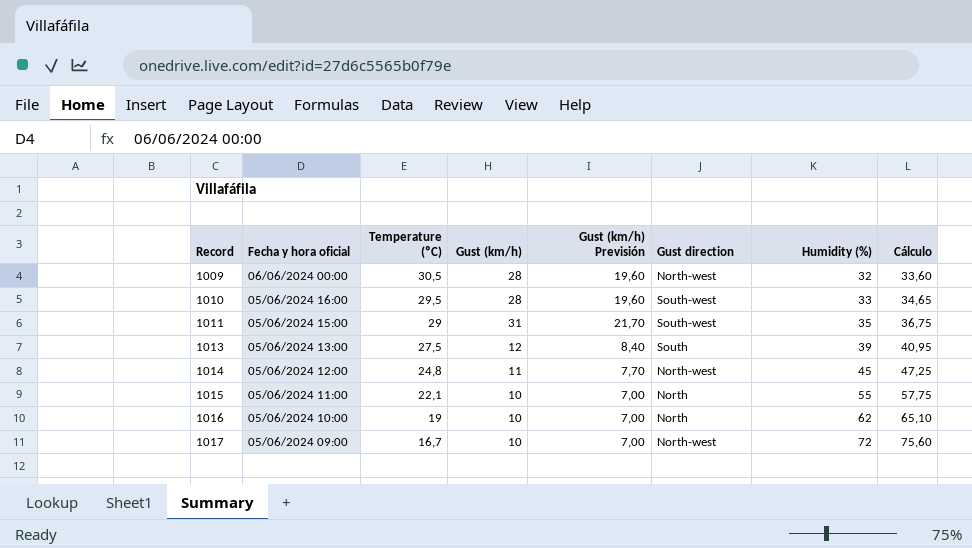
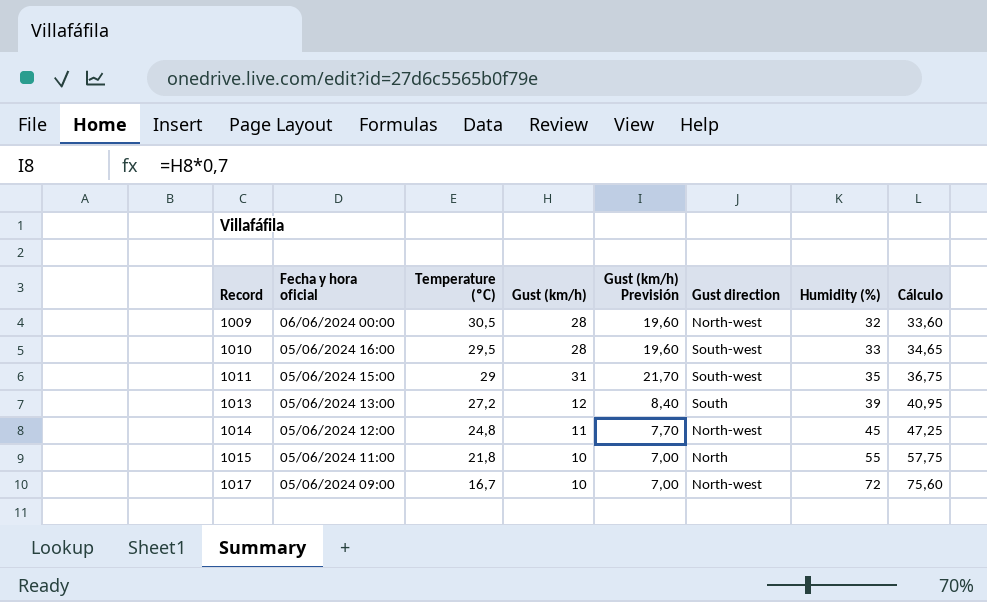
row 1016: 05/06/2024 10:00 | 19 | 10 | 7,00 | North | 62 | 65,10 -> none
1013 | Temperature (ºC): 27,5 -> 27,2
1015 | Temperature (ºC): 22,1 -> 21,8

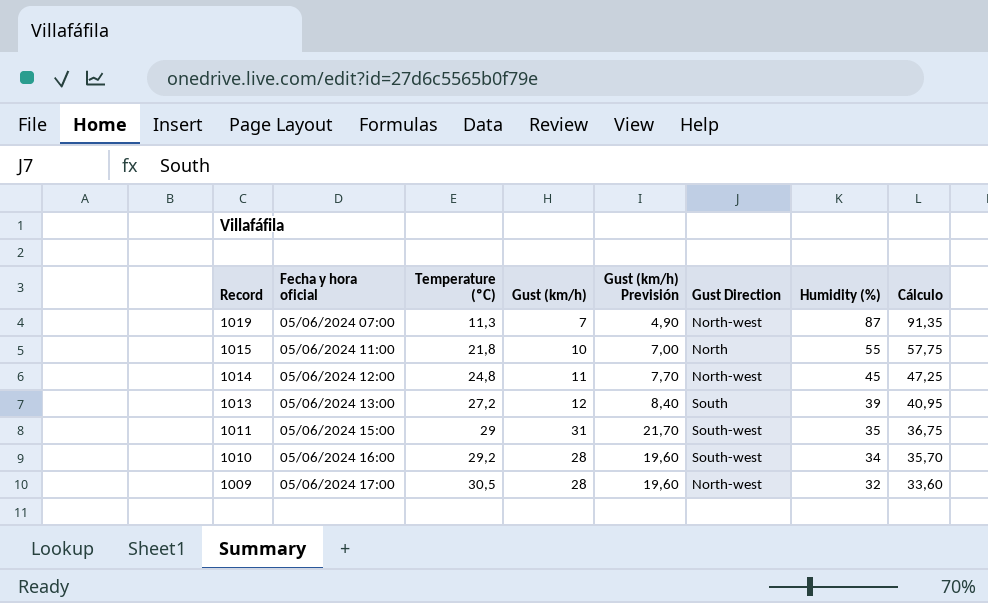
row order: Record ascending -> Record descending
column name: Gust direction -> Gust Direction
row 1017: 05/06/2024 09:00 | 16,7 | 10 | 7,00 | North-west | 72 | 75,60 -> none
row 1019: none -> 05/06/2024 07:00 | 11,3 | 7 | 4,90 | North-west | 87 | 91,35
1010 | Temperature (ºC): 29,5 -> 29,2
1010 | Humidity (%): 33 -> 34
1010 | Cálculo: 34,65 -> 35,70
1009 | Fecha y hora oficial: 06/06/2024 00:00 -> 05/06/2024 17:00

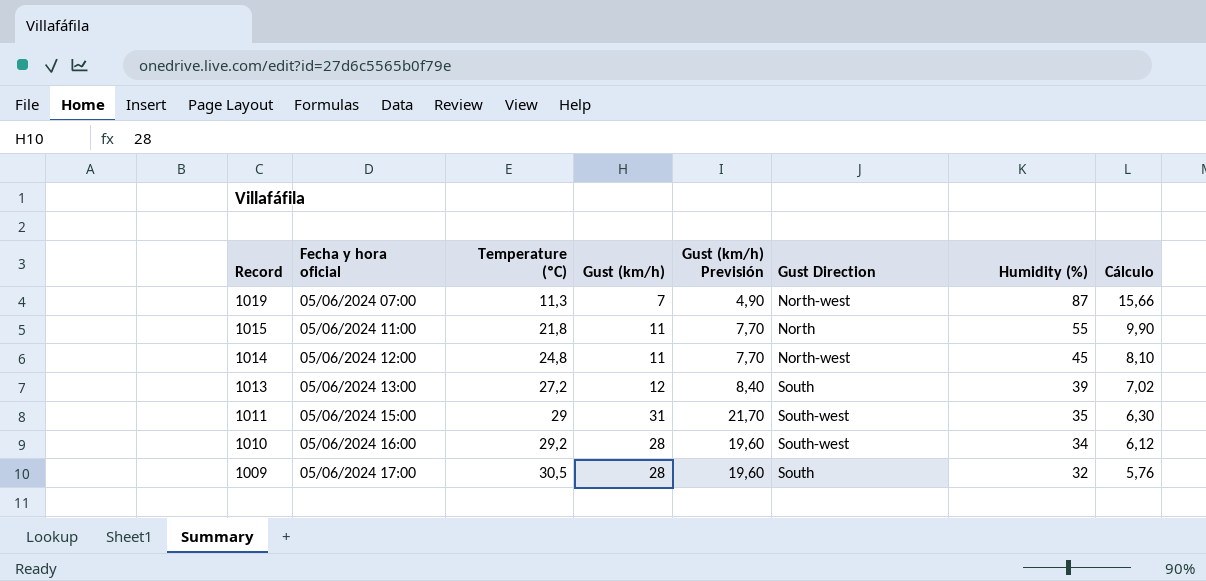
column Cálculo | formula: [Humidity (%)] * 1,05 -> [Humidity (%)] * 0,18
1015 | Gust (km/h): 10 -> 11
1015 | Gust (km/h) Previsión: 7,00 -> 7,70
1009 | Gust Direction: North-west -> South

